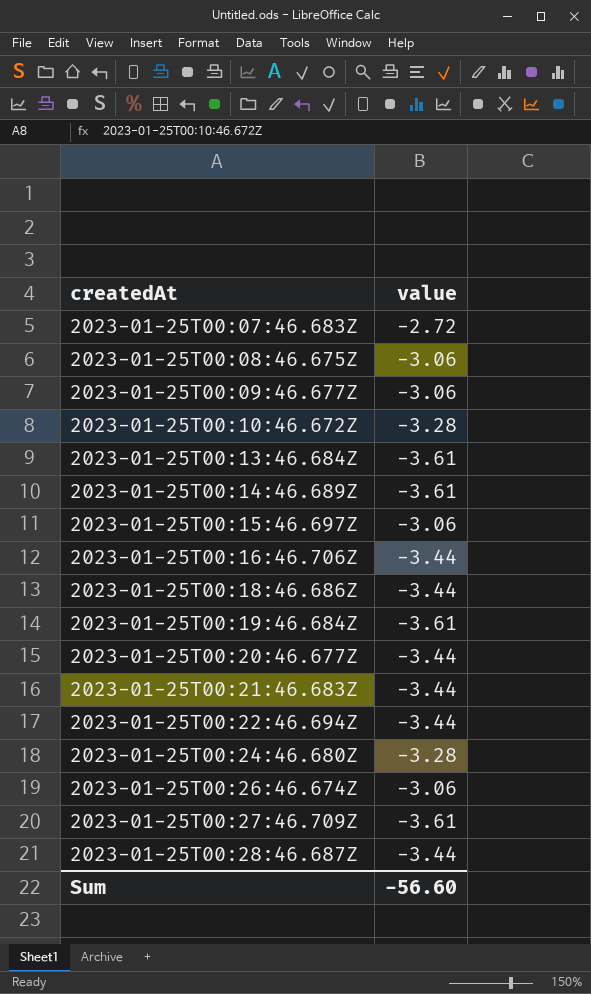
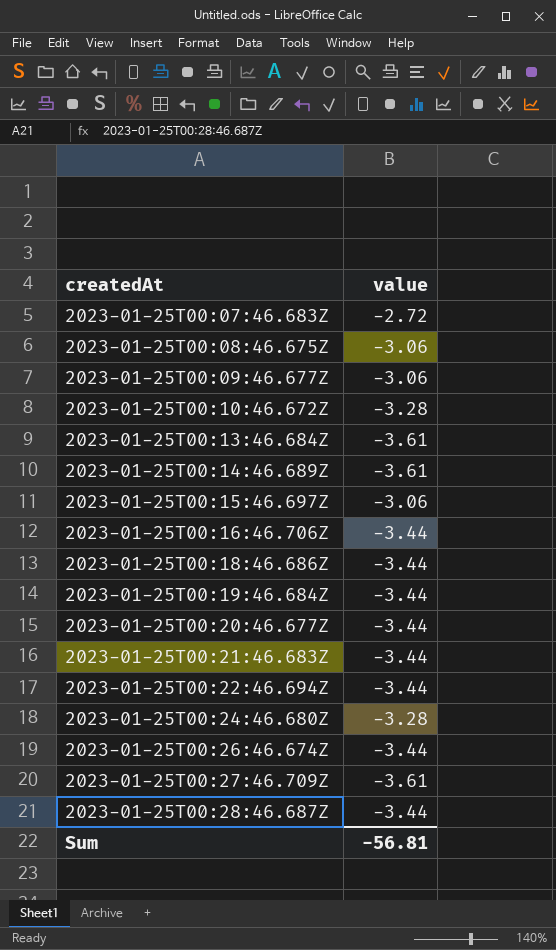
2023-01-25T00:19:46.684Z | value: -3.61 -> -3.44
2023-01-25T00:26:46.674Z | value: -3.06 -> -3.44
Sum | value: -56.60 -> -56.81

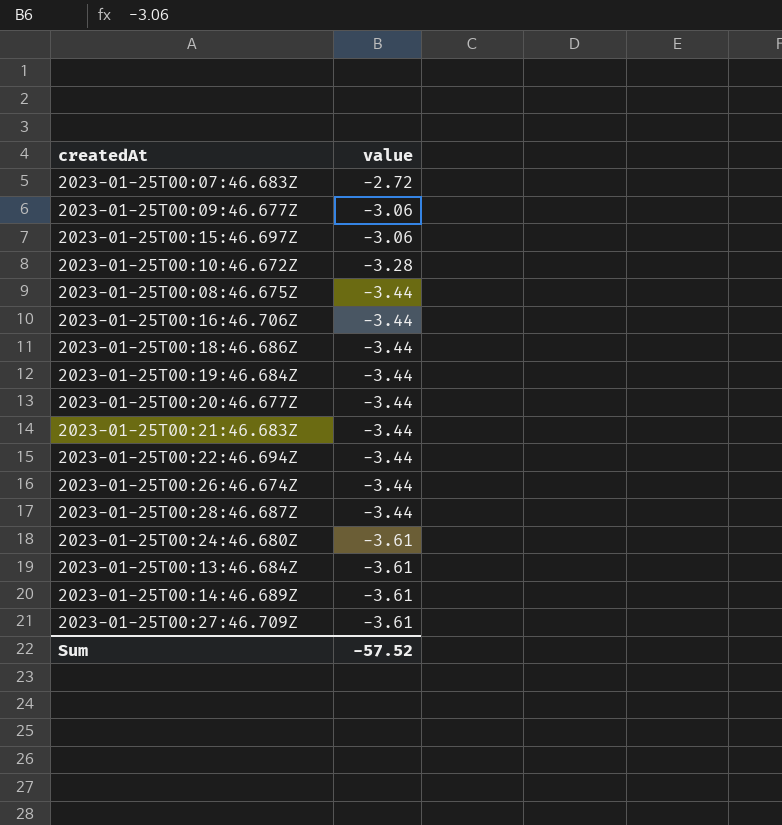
row order: createdAt ascending -> value descending
2023-01-25T00:08:46.675Z | value: -3.06 -> -3.44
2023-01-25T00:24:46.680Z | value: -3.28 -> -3.61
Sum | value: -56.81 -> -57.52

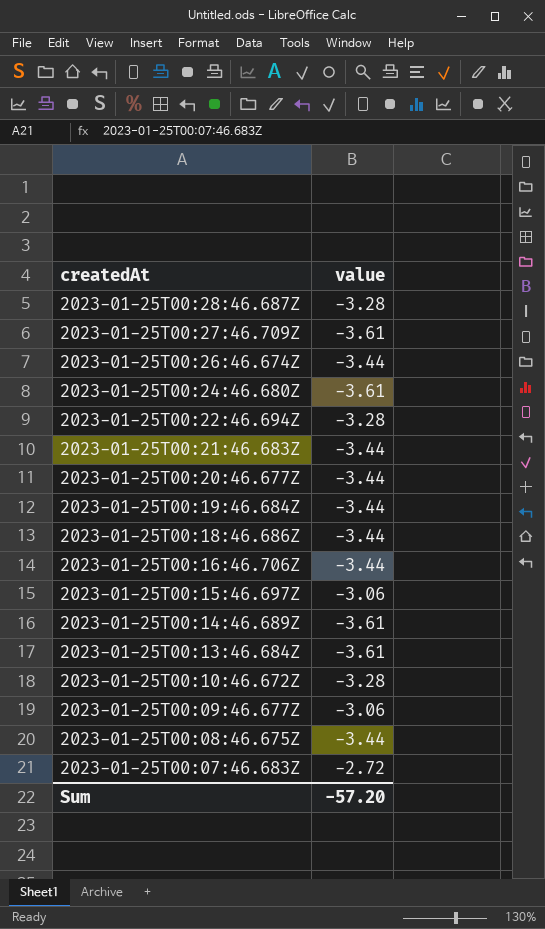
row order: value descending -> createdAt descending
2023-01-25T00:28:46.687Z | value: -3.44 -> -3.28
2023-01-25T00:22:46.694Z | value: -3.44 -> -3.28
Sum | value: -57.52 -> -57.20

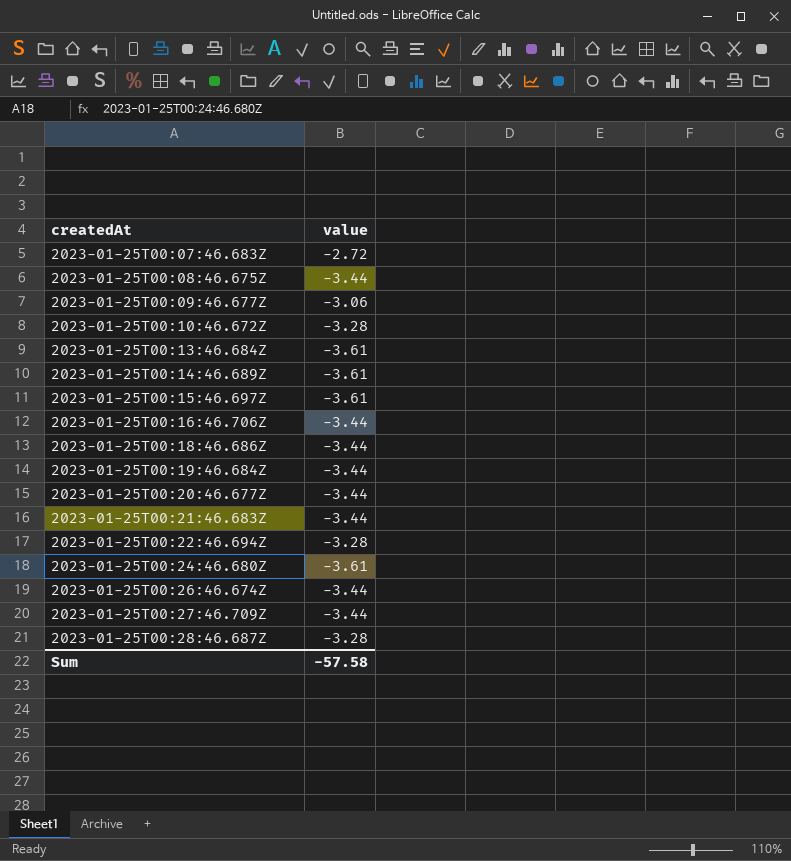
row order: createdAt descending -> createdAt ascending
2023-01-25T00:15:46.697Z | value: -3.06 -> -3.61
2023-01-25T00:27:46.709Z | value: -3.61 -> -3.44
Sum | value: -57.20 -> -57.58

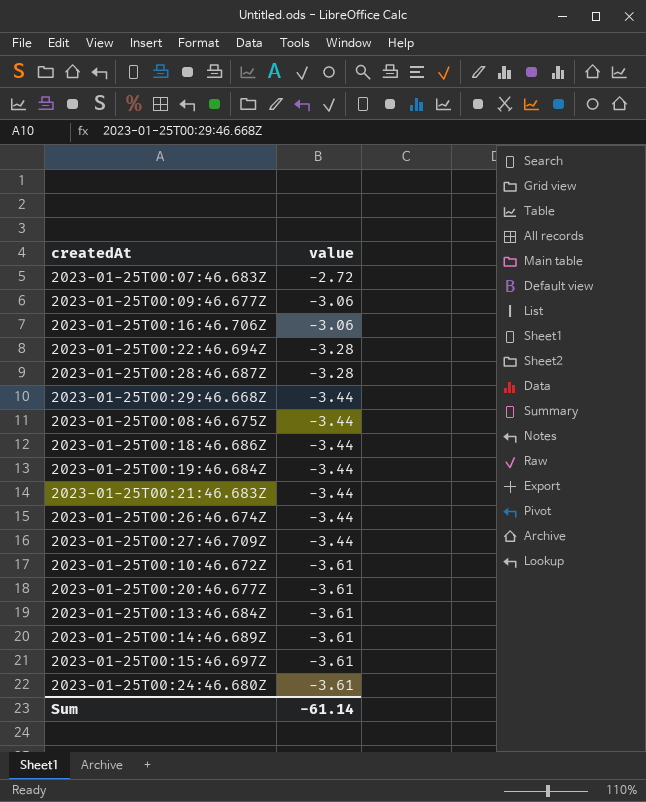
row order: createdAt ascending -> value descending
2023-01-25T00:16:46.706Z | value: -3.44 -> -3.06
row 2023-01-25T00:29:46.668Z: none -> -3.44
2023-01-25T00:10:46.672Z | value: -3.28 -> -3.61
2023-01-25T00:20:46.677Z | value: -3.44 -> -3.61
Sum | value: -57.58 -> -61.14

